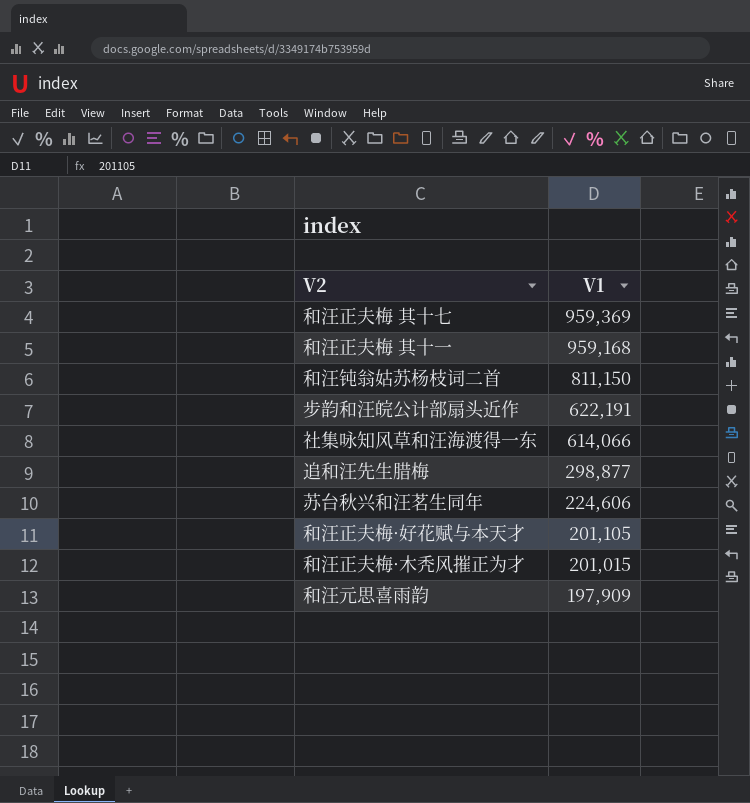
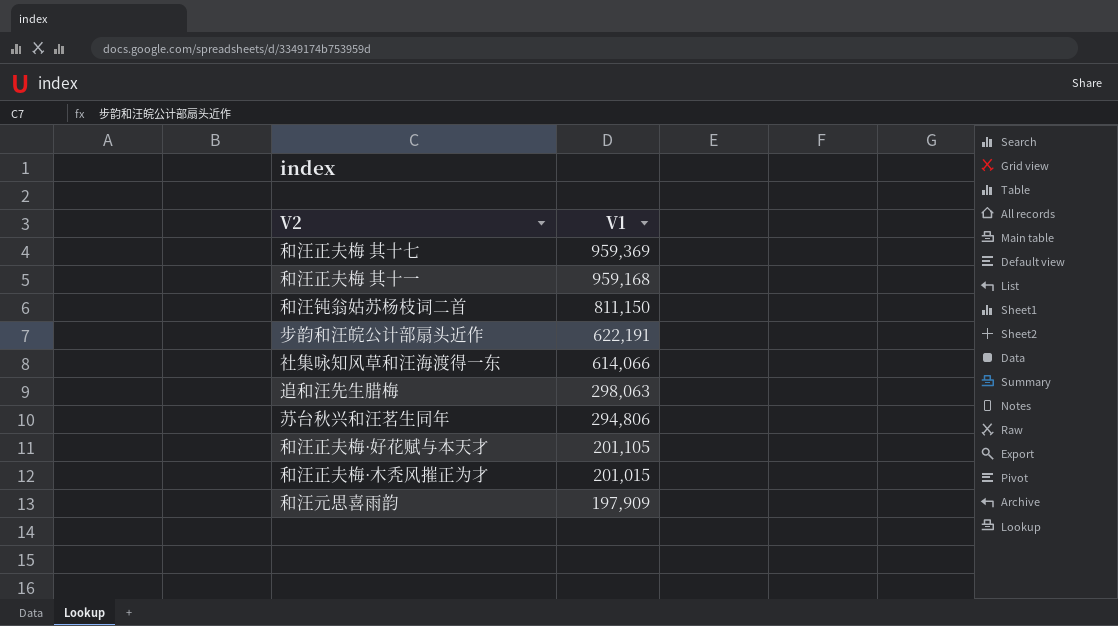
追和汪先生腊梅 | V1: 298,877 -> 298,063
苏台秋兴和汪茗生同年 | V1: 224,606 -> 294,806

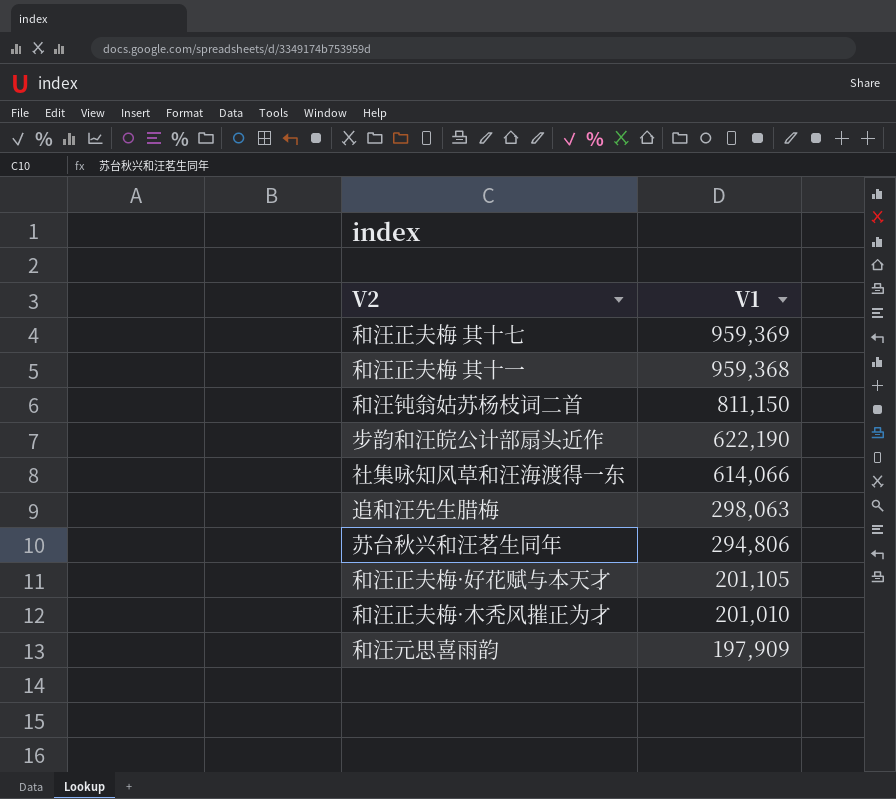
和汪正夫梅 其十一 | V1: 959,168 -> 959,368
步韵和汪皖公计部扇头近作 | V1: 622,191 -> 622,190
和汪正夫梅·木秃风摧正为才 | V1: 201,015 -> 201,010

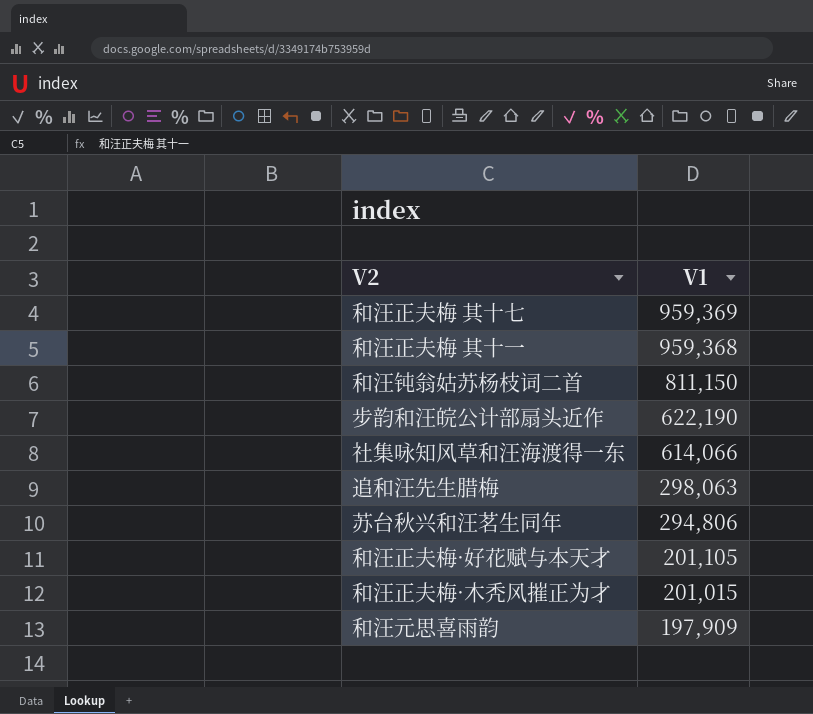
和汪正夫梅·木秃风摧正为才 | V1: 201,010 -> 201,015

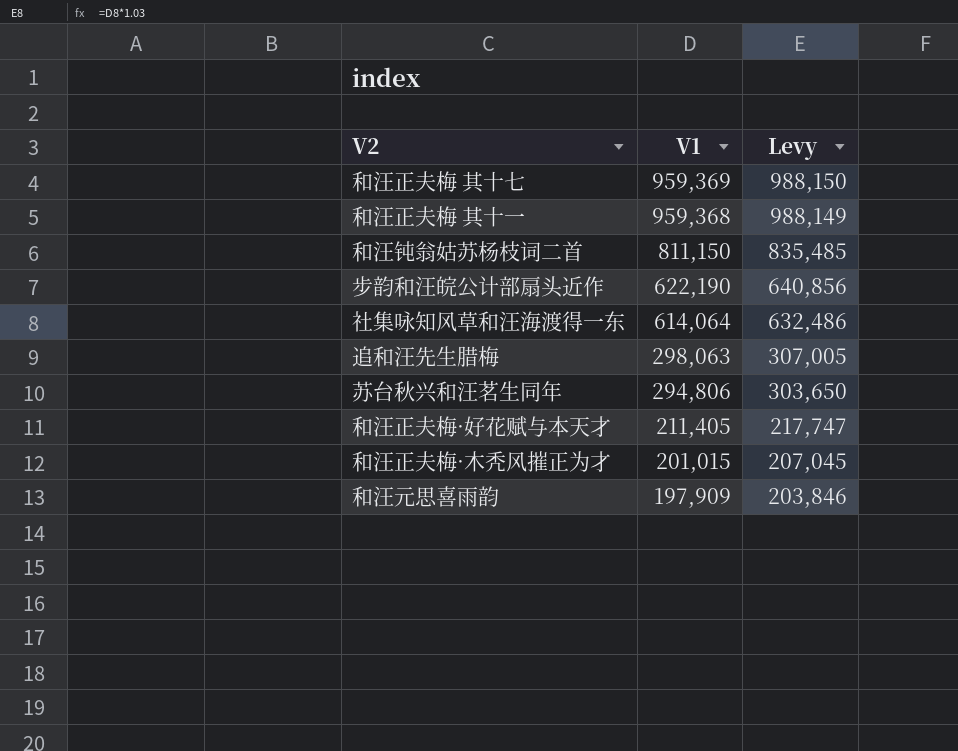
column Levy | formula: none -> [V1] * 1.03
社集咏知风草和汪海渡得一东 | V1: 614,066 -> 614,064
和汪正夫梅·好花赋与本天才 | V1: 201,105 -> 211,405

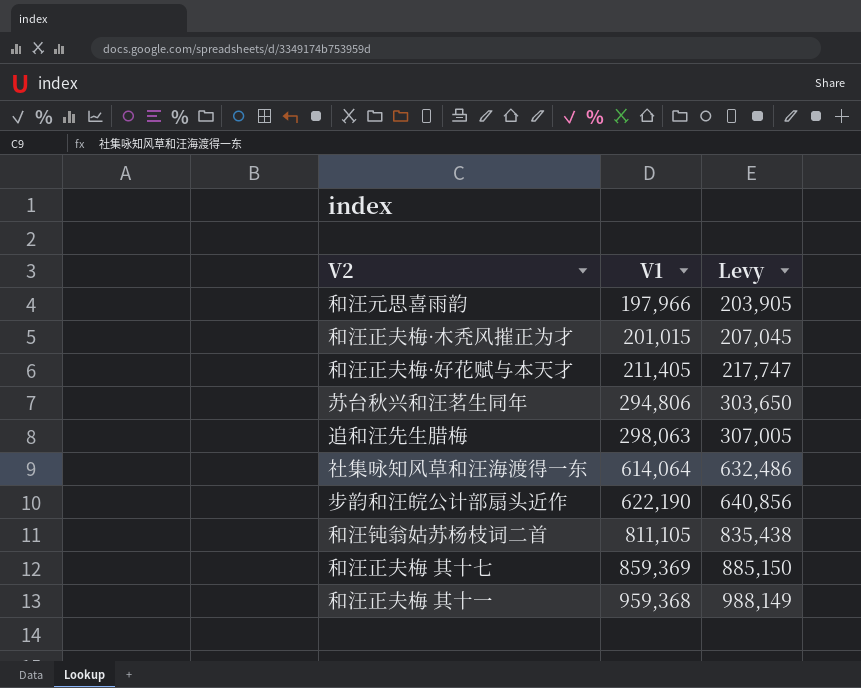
row order: V1 descending -> V1 ascending
和汪元思喜雨韵 | V1: 197,909 -> 197,966
和汪元思喜雨韵 | Levy: 203,846 -> 203,905
和汪钝翁姑苏杨枝词二首 | V1: 811,150 -> 811,105
和汪钝翁姑苏杨枝词二首 | Levy: 835,485 -> 835,438
和汪正夫梅 其十七 | V1: 959,369 -> 859,369
和汪正夫梅 其十七 | Levy: 988,150 -> 885,150

